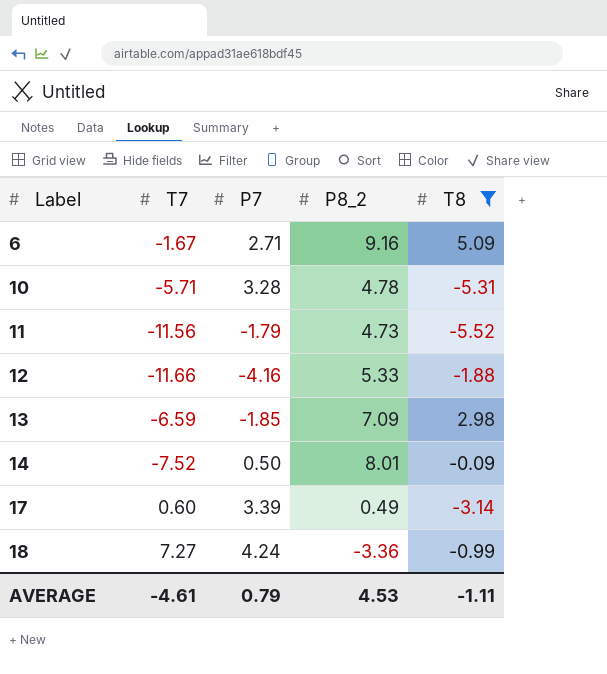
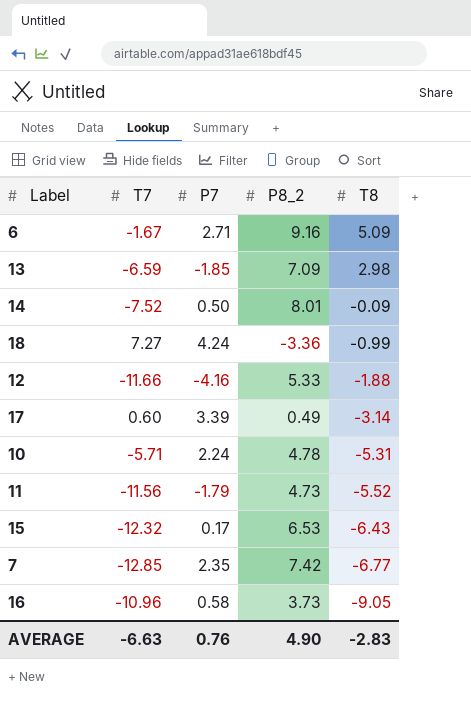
filter: T8 >= -5.52 -> none
row order: Label ascending -> T8 descending
10 | P7: 3.28 -> 2.24
AVERAGE | T7: -4.61 -> -6.63
AVERAGE | P7: 0.79 -> 0.76
AVERAGE | P8_2: 4.53 -> 4.90
AVERAGE | T8: -1.11 -> -2.83

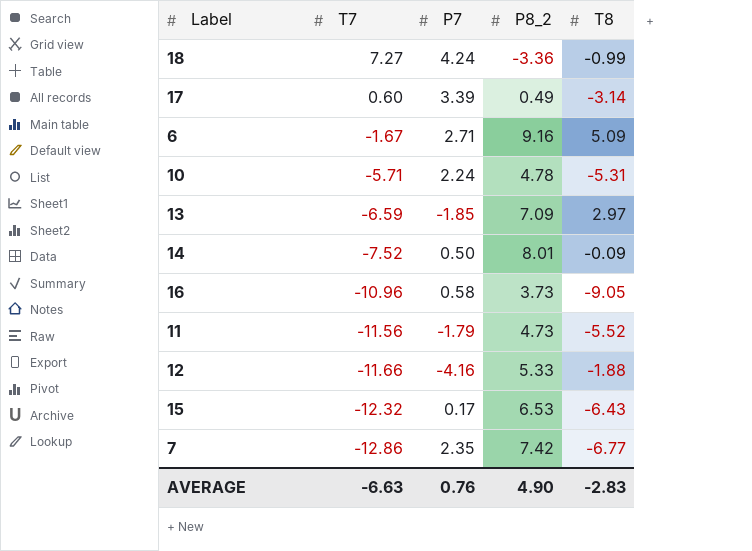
row order: T8 descending -> T7 descending
13 | T8: 2.98 -> 2.97
7 | T7: -12.85 -> -12.86

